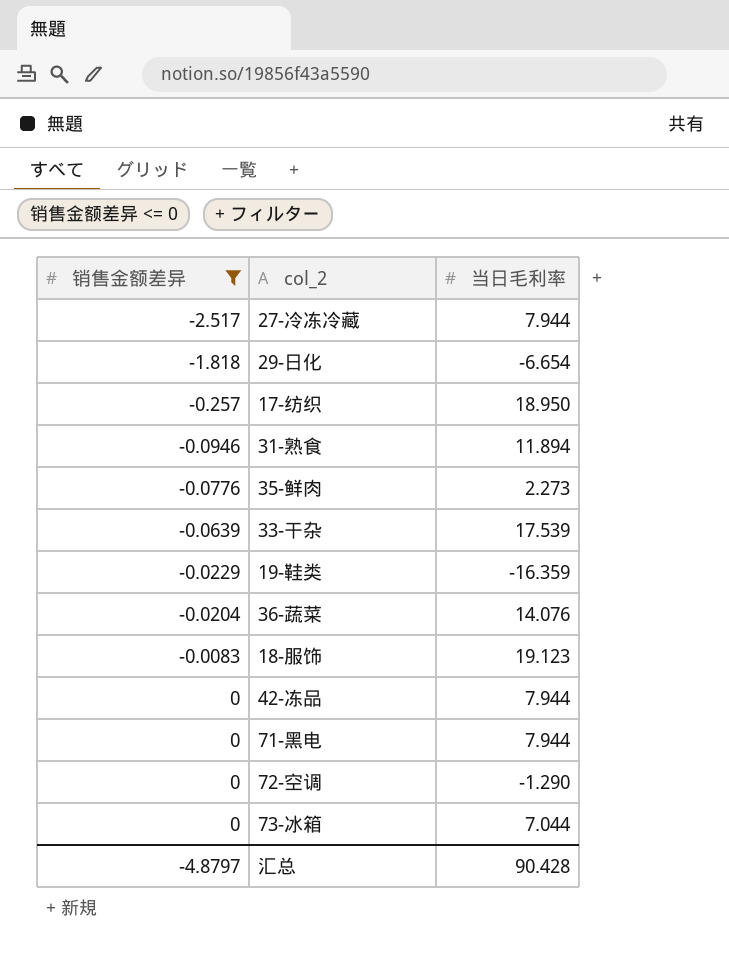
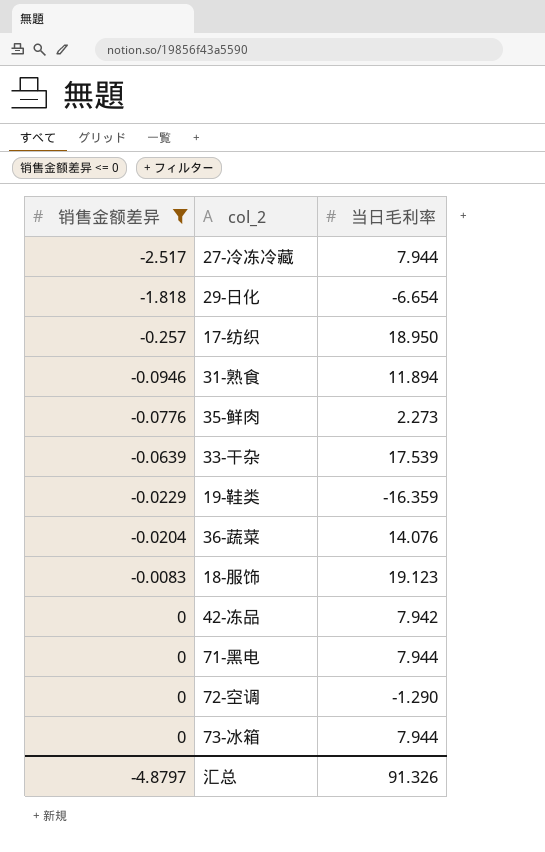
42-冻品 | 当日毛利率: 7.944 -> 7.942
73-冰箱 | 当日毛利率: 7.044 -> 7.944
汇总 | 当日毛利率: 90.428 -> 91.326

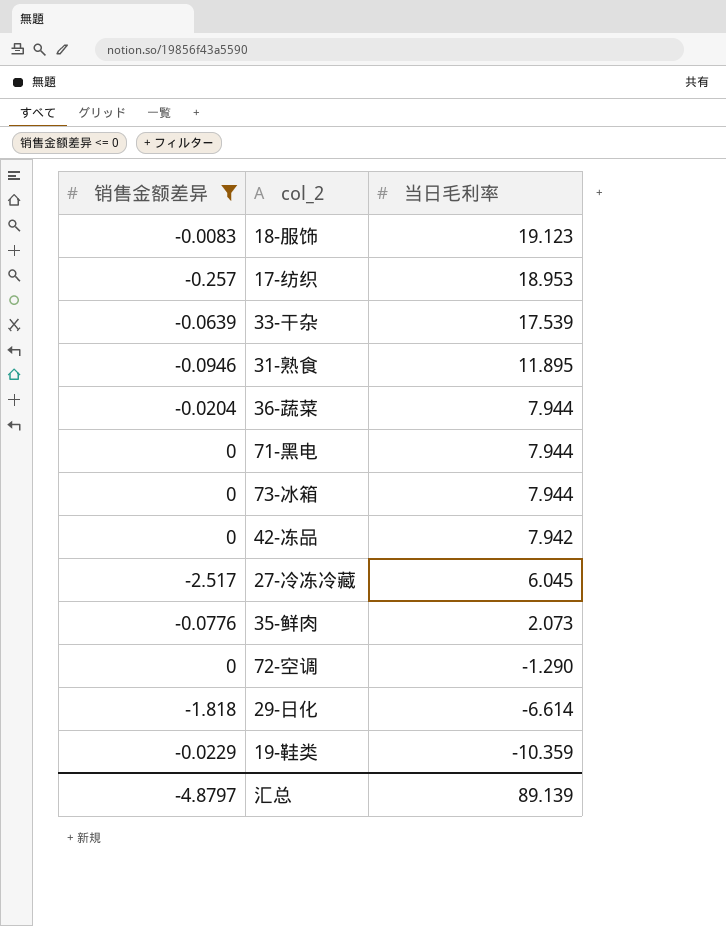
row order: 销售金额差异 ascending -> 当日毛利率 descending
17-纺织 | 当日毛利率: 18.950 -> 18.953
31-熟食 | 当日毛利率: 11.894 -> 11.895
36-蔬菜 | 当日毛利率: 14.076 -> 7.944
27-冷冻冷藏 | 当日毛利率: 7.944 -> 6.045
35-鲜肉 | 当日毛利率: 2.273 -> 2.073
29-日化 | 当日毛利率: -6.654 -> -6.614
19-鞋类 | 当日毛利率: -16.359 -> -10.359
汇总 | 当日毛利率: 91.326 -> 89.139

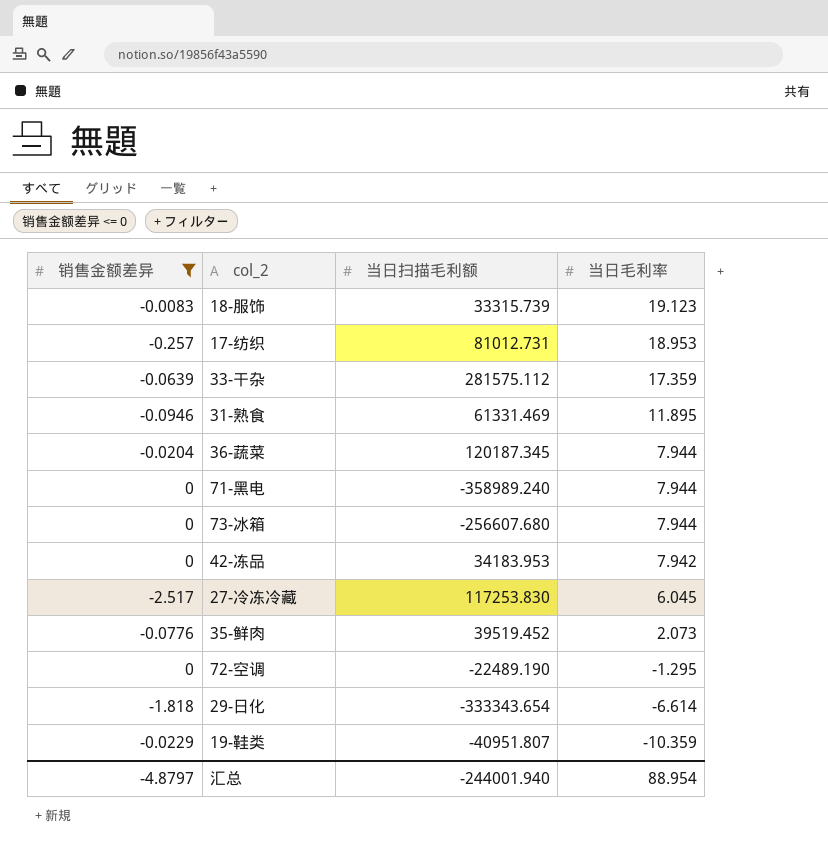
column 当日扫描毛利额 | position: none -> 3
33-干杂 | 当日毛利率: 17.539 -> 17.359
72-空调 | 当日毛利率: -1.290 -> -1.295
汇总 | 当日毛利率: 89.139 -> 88.954

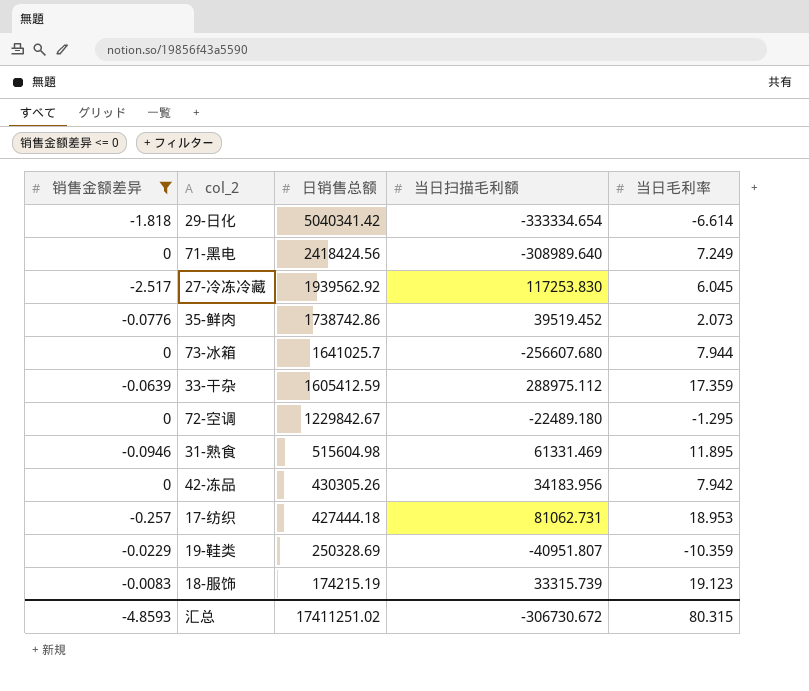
row order: 当日毛利率 descending -> 日销售总额 descending
column 日销售总额 | position: none -> 3
row 36-蔬菜: -0.0204 | 120187.345 | 7.944 -> none
29-日化 | 当日扫描毛利额: -333343.654 -> -333334.654
71-黑电 | 当日扫描毛利额: -358989.240 -> -308989.640
71-黑电 | 当日毛利率: 7.944 -> 7.249
33-干杂 | 当日扫描毛利额: 281575.112 -> 288975.112
72-空调 | 当日扫描毛利额: -22489.190 -> -22489.180
42-冻品 | 当日扫描毛利额: 34183.953 -> 34183.956
17-纺织 | 当日扫描毛利额: 81012.731 -> 81062.731
汇总 | 销售金额差异: -4.8797 -> -4.8593
汇总 | 当日扫描毛利额: -244001.940 -> -306730.672
汇总 | 当日毛利率: 88.954 -> 80.315

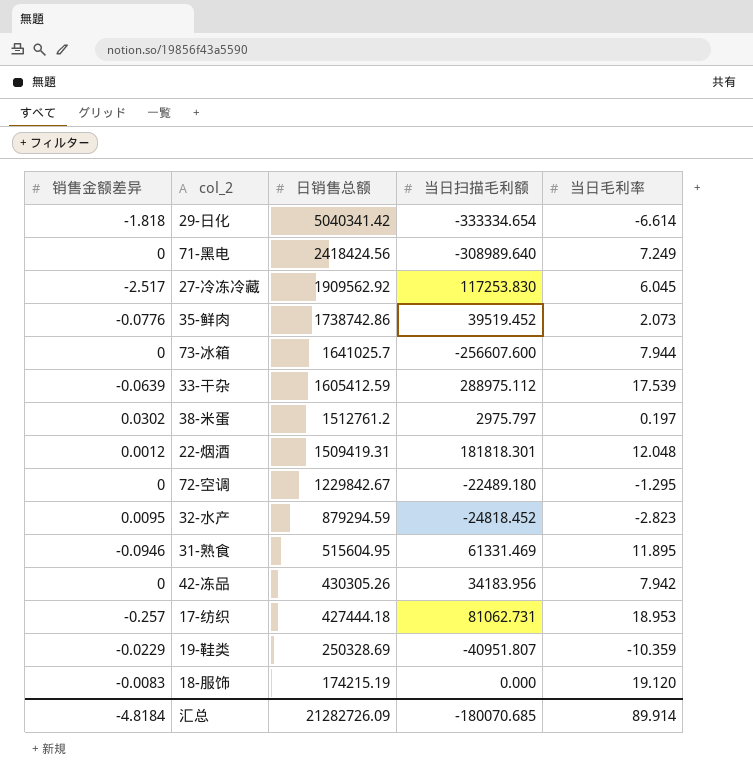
filter: 销售金额差异 <= 0 -> none
27-冷冻冷藏 | 日销售总额: 1939562.92 -> 1909562.92
73-冰箱 | 当日扫描毛利额: -256607.680 -> -256607.600
33-干杂 | 当日毛利率: 17.359 -> 17.539
31-熟食 | 日销售总额: 515604.98 -> 515604.95
18-服饰 | 当日扫描毛利额: 33315.739 -> 0.000
18-服饰 | 当日毛利率: 19.123 -> 19.120
汇总 | 销售金额差异: -4.8593 -> -4.8184
汇总 | 日销售总额: 17411251.02 -> 21282726.09
汇总 | 当日扫描毛利额: -306730.672 -> -180070.685
汇总 | 当日毛利率: 80.315 -> 89.914

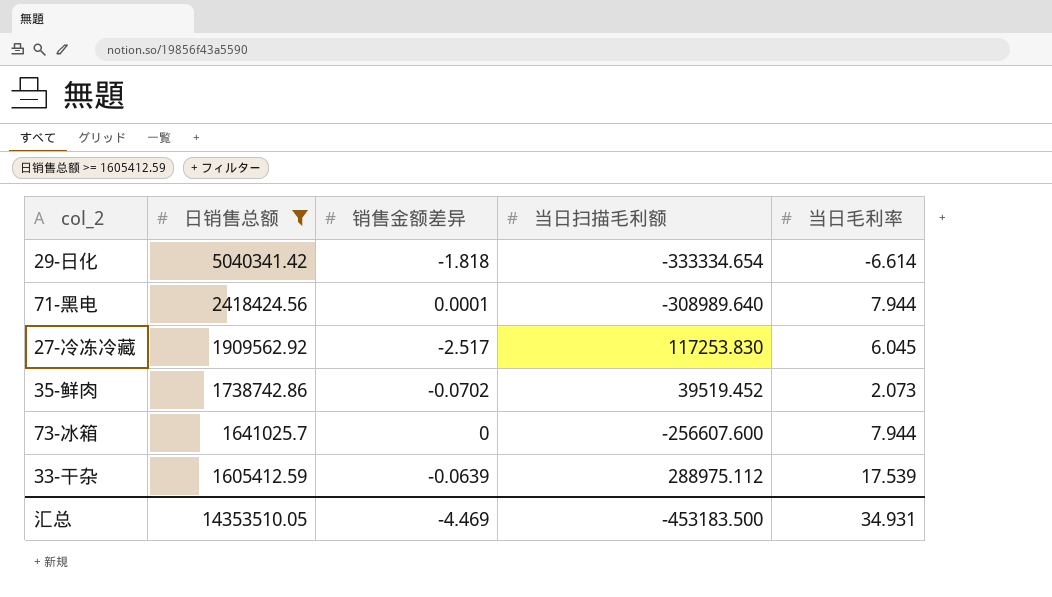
filter: none -> 日销售总额 >= 1605412.59
column 销售金额差异 | position: 1 -> 3
71-黑电 | 销售金额差异: 0 -> 0.0001
71-黑电 | 当日毛利率: 7.249 -> 7.944
35-鲜肉 | 销售金额差异: -0.0776 -> -0.0702
汇总 | 日销售总额: 21282726.09 -> 14353510.05
汇总 | 销售金额差异: -4.8184 -> -4.469
汇总 | 当日扫描毛利额: -180070.685 -> -453183.500
汇总 | 当日毛利率: 89.914 -> 34.931

